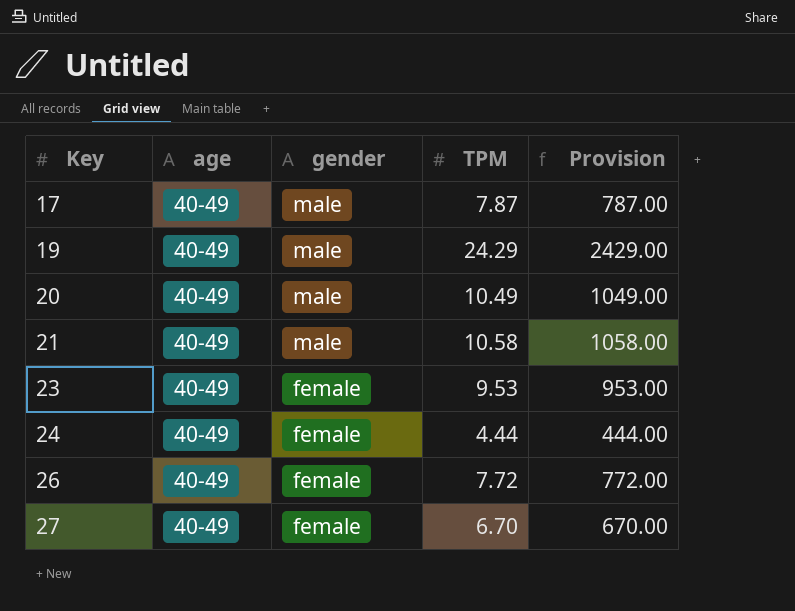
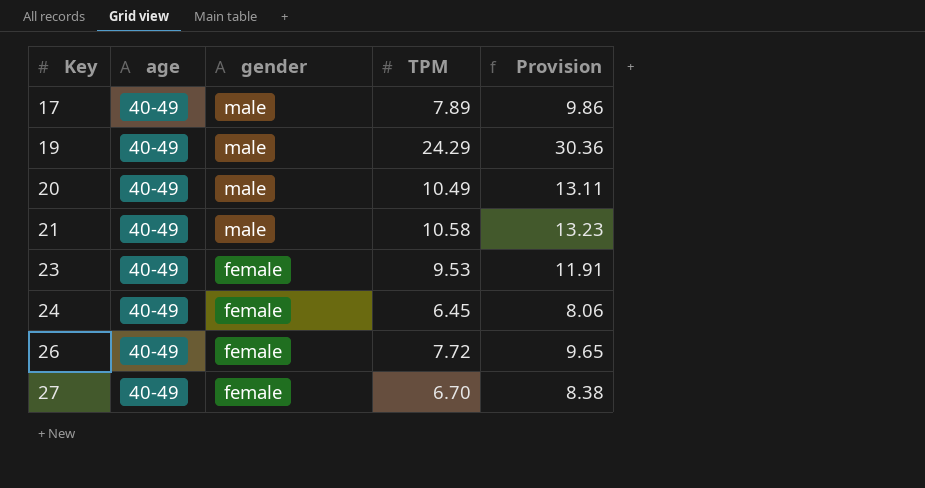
column Provision | formula: [TPM] * 100 -> [TPM] * 1.25
17 | TPM: 7.87 -> 7.89
24 | TPM: 4.44 -> 6.45

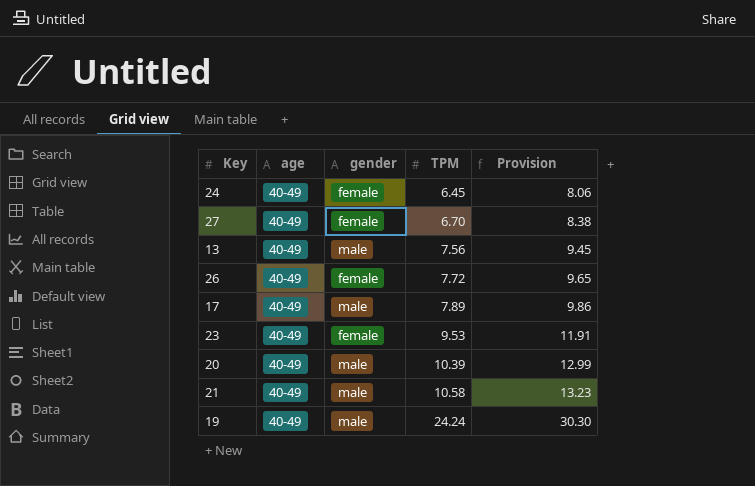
row order: Key ascending -> TPM ascending
row 13: none -> 40-49 | male | 7.56 | 9.45
20 | TPM: 10.49 -> 10.39
20 | Provision: 13.11 -> 12.99
19 | TPM: 24.29 -> 24.24
19 | Provision: 30.36 -> 30.30

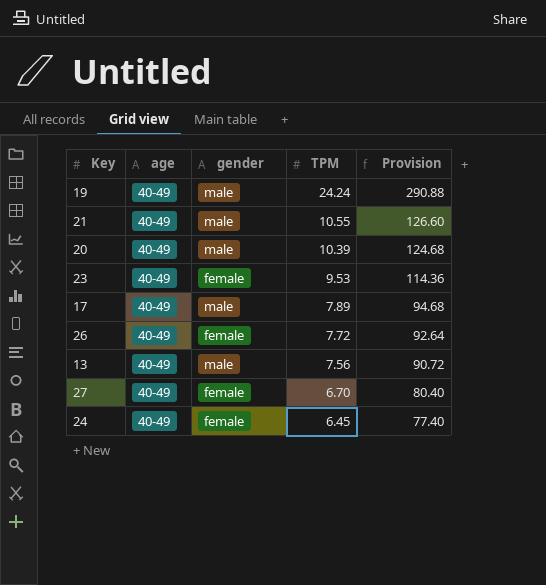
row order: TPM ascending -> TPM descending
column Provision | formula: [TPM] * 1.25 -> [TPM] * 12
21 | TPM: 10.58 -> 10.55

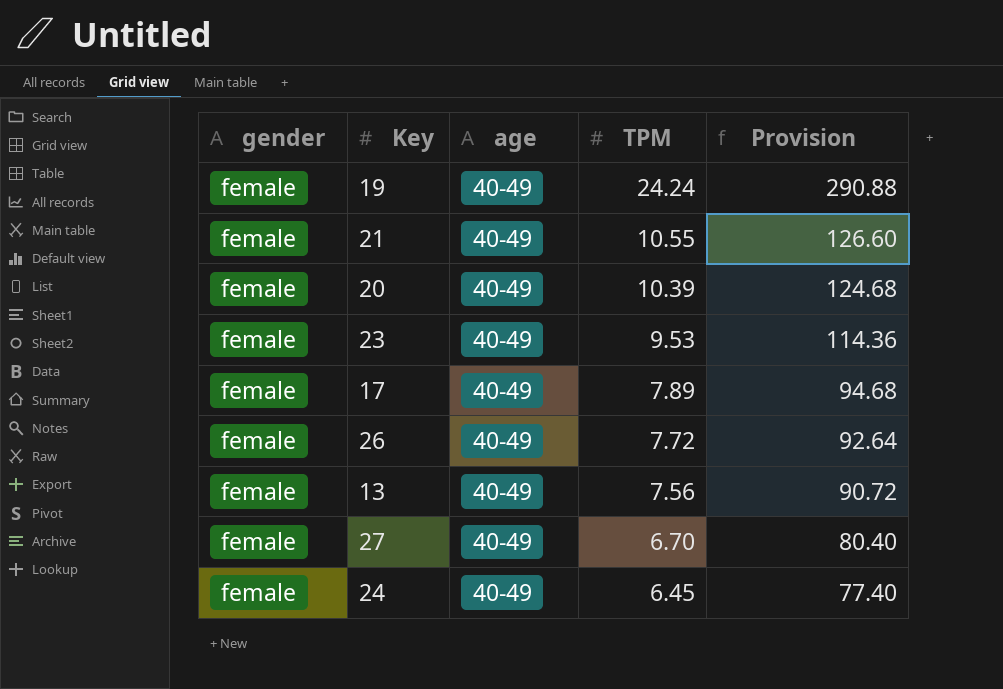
column gender | position: 3 -> 1
19 | gender: male -> female
21 | gender: male -> female
20 | gender: male -> female
17 | gender: male -> female
13 | gender: male -> female

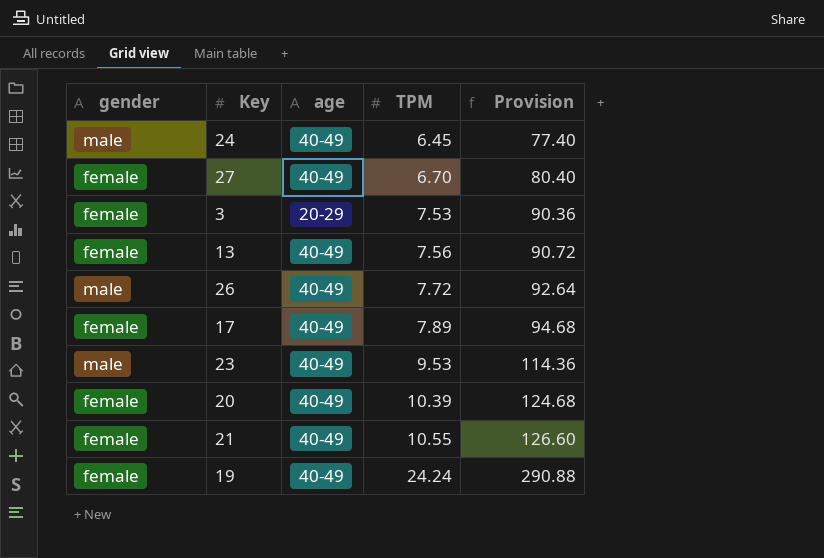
row order: TPM descending -> TPM ascending
24 | gender: female -> male
row 3: none -> female | 20-29 | 7.53 | 90.36
26 | gender: female -> male
23 | gender: female -> male

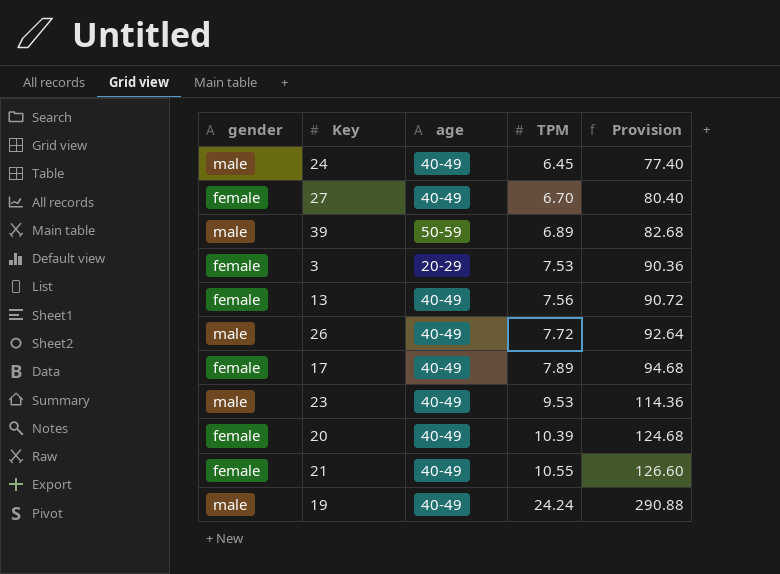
row 39: none -> male | 50-59 | 6.89 | 82.68
19 | gender: female -> male

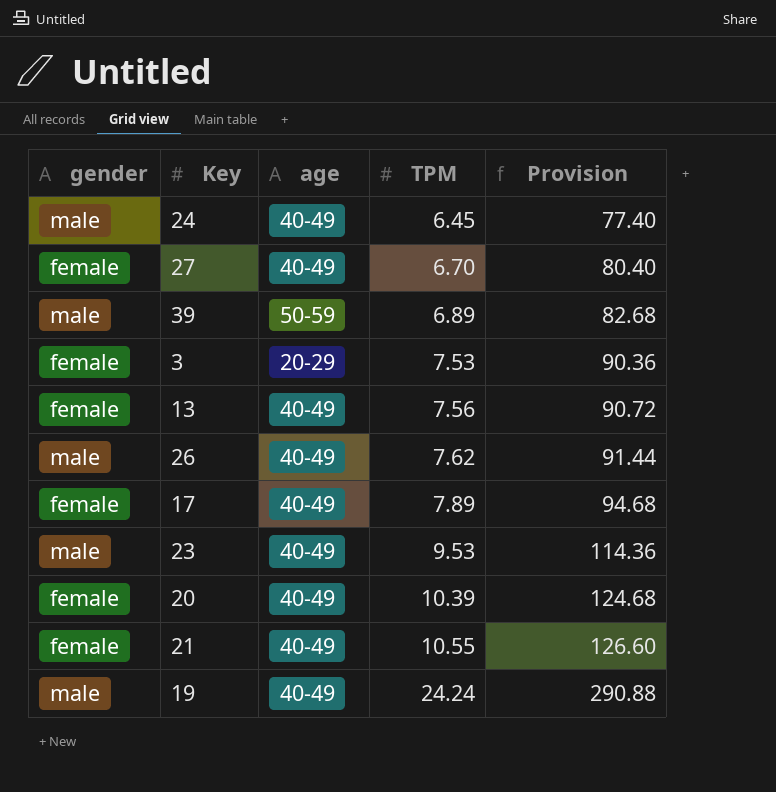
26 | TPM: 7.72 -> 7.62
26 | Provision: 92.64 -> 91.44

